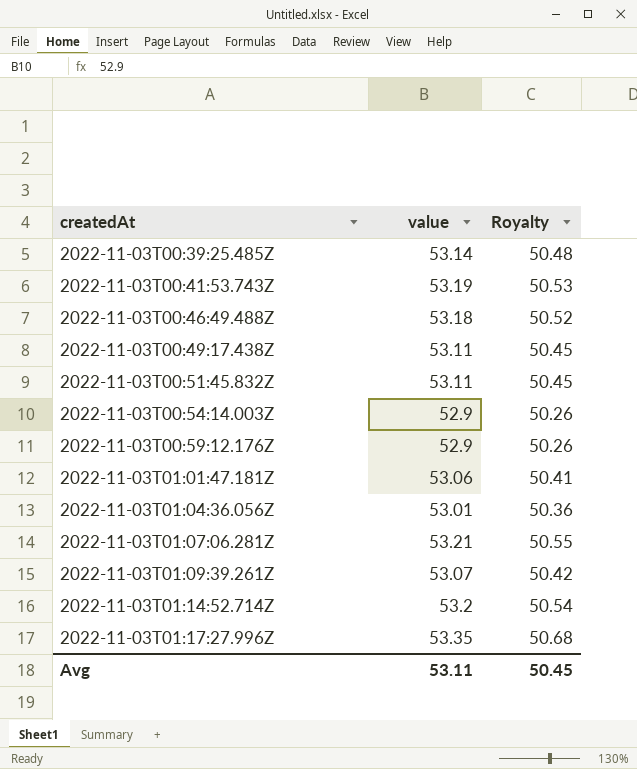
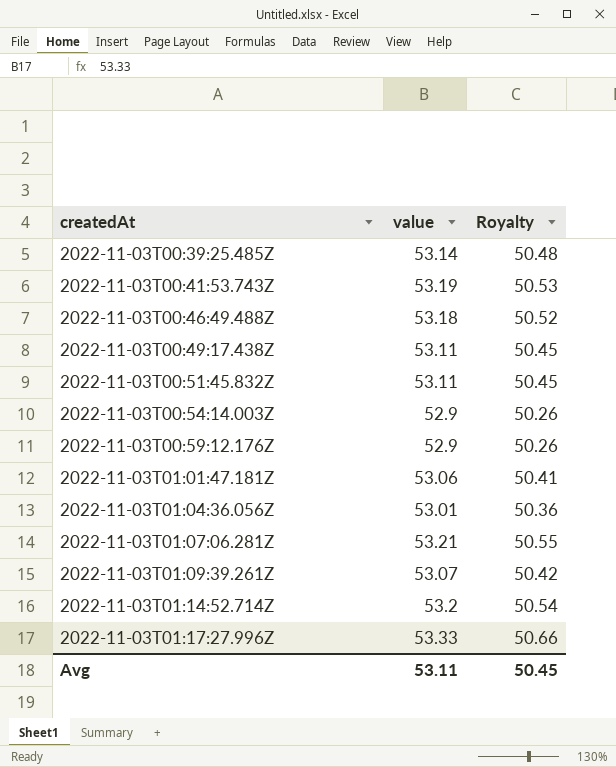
2022-11-03T01:17:27.996Z | value: 53.35 -> 53.33
2022-11-03T01:17:27.996Z | Royalty: 50.68 -> 50.66

